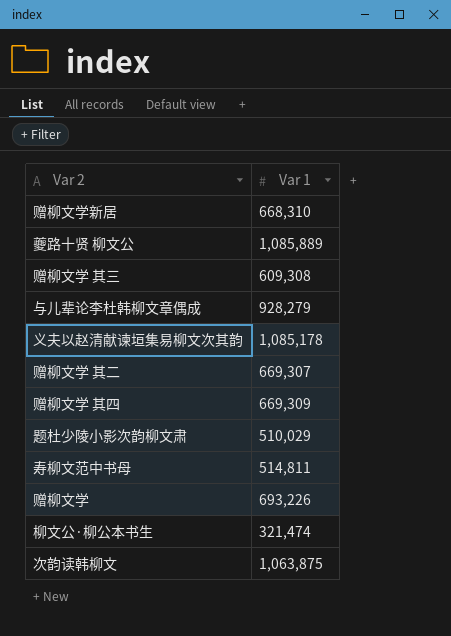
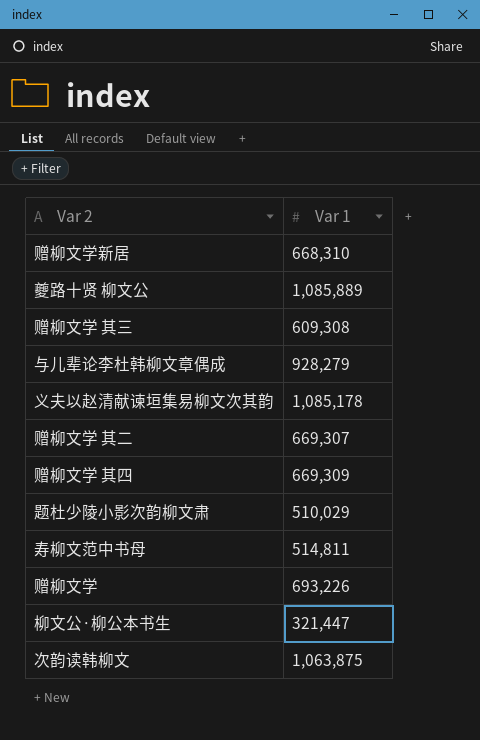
柳文公·柳公本书生 | Var 1: 321,474 -> 321,447

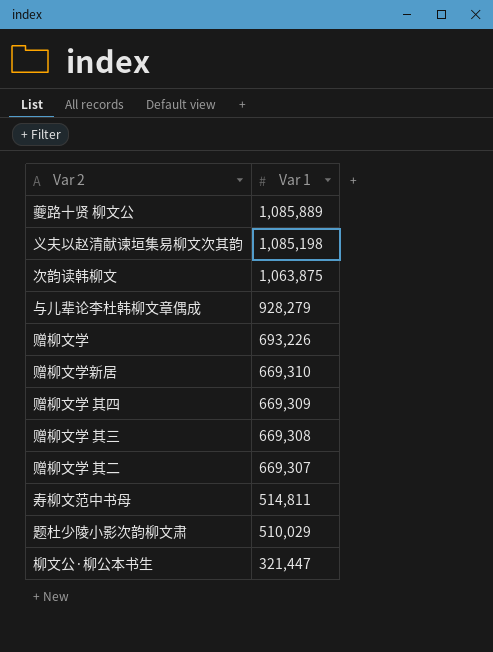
row order: none -> Var 1 descending
义夫以赵清献谏垣集易柳文次其韵 | Var 1: 1,085,178 -> 1,085,198
赠柳文学新居 | Var 1: 668,310 -> 669,310
赠柳文学 其三 | Var 1: 609,308 -> 669,308

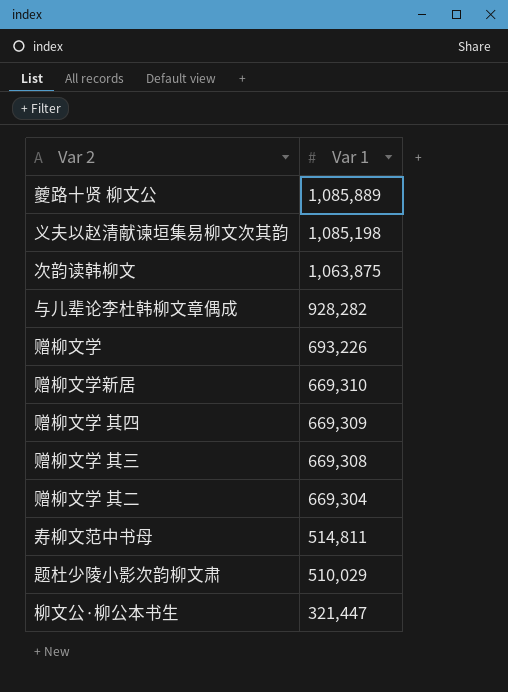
与儿辈论李杜韩柳文章偶成 | Var 1: 928,279 -> 928,282
赠柳文学 其二 | Var 1: 669,307 -> 669,304

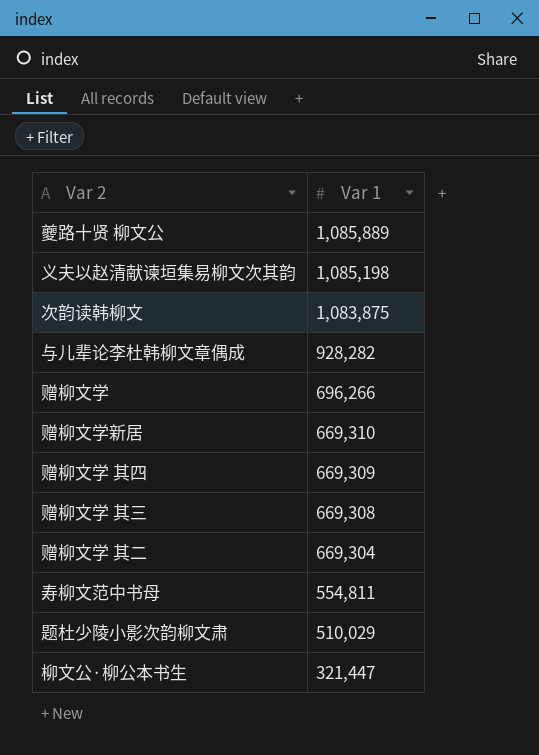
次韵读韩柳文 | Var 1: 1,063,875 -> 1,083,875
赠柳文学 | Var 1: 693,226 -> 696,266
寿柳文范中书母 | Var 1: 514,811 -> 554,811

